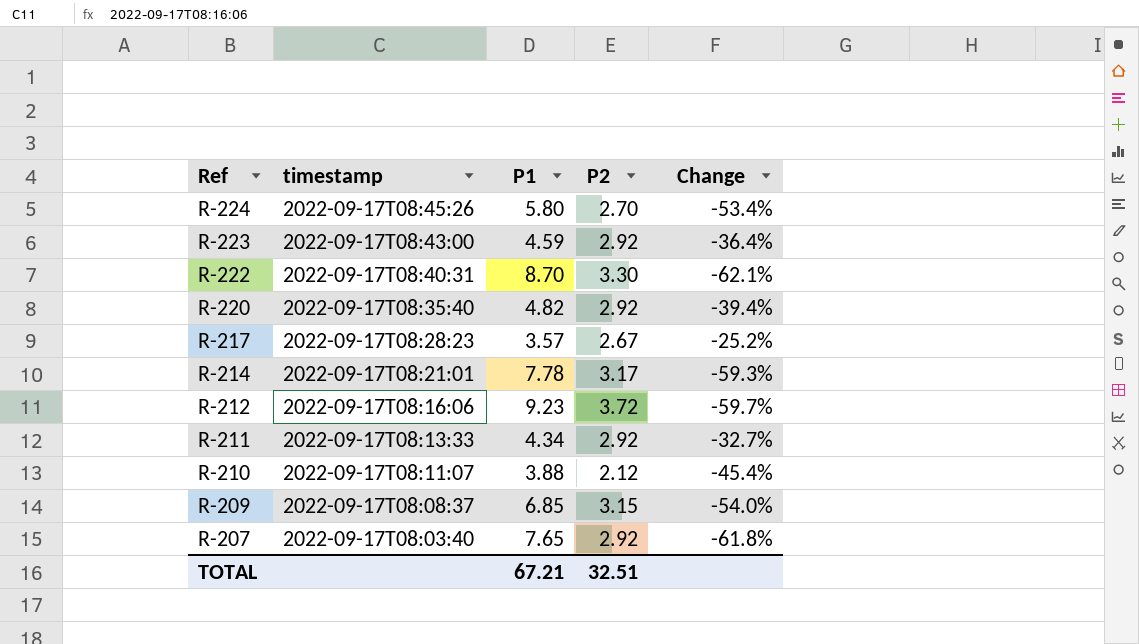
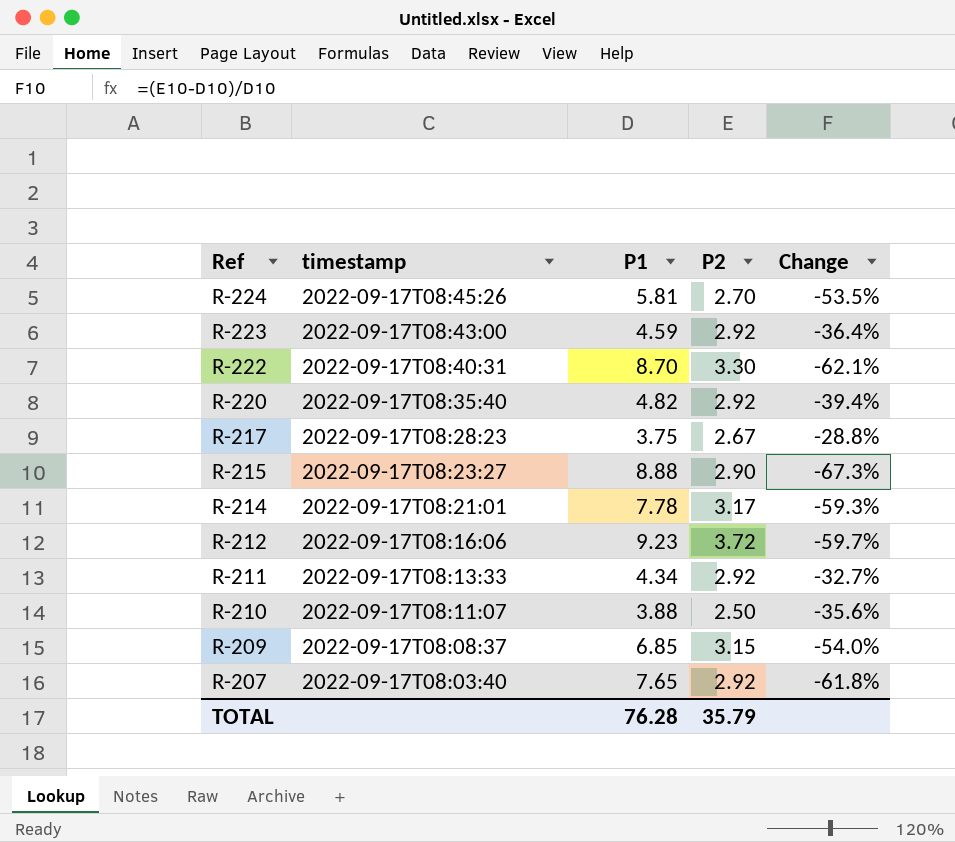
R-224 | P1: 5.80 -> 5.81
R-224 | Change: -53.4% -> -53.5%
R-217 | P1: 3.57 -> 3.75
R-217 | Change: -25.2% -> -28.8%
row R-215: none -> 2022-09-17T08:23:27 | 8.88 | 2.90 | -67.3%
R-210 | P2: 2.12 -> 2.50
R-210 | Change: -45.4% -> -35.6%
TOTAL | P1: 67.21 -> 76.28
TOTAL | P2: 32.51 -> 35.79

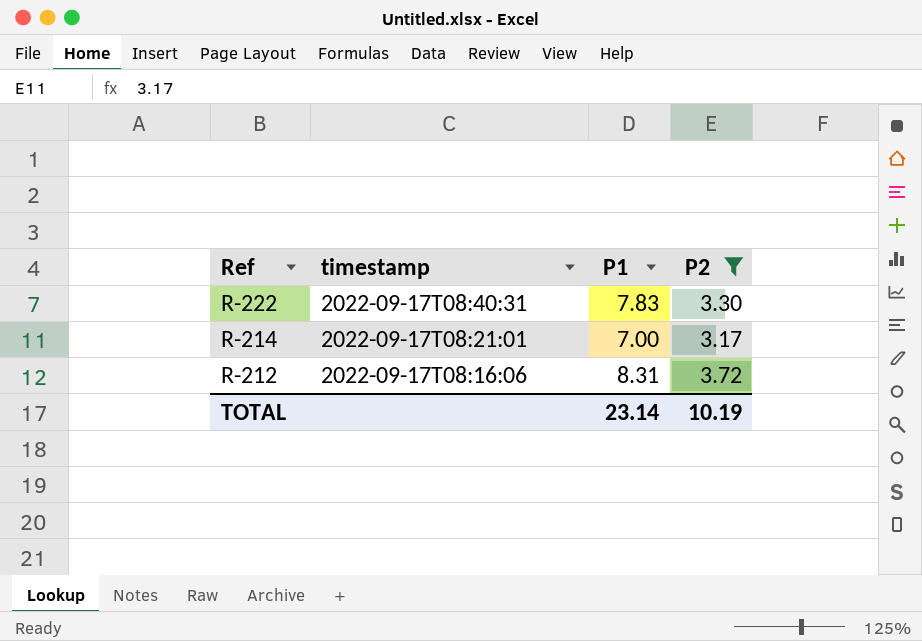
filter: none -> P2 >= 3.17
column Change | formula: ([P2] - [P1]) / [P1] -> none
R-222 | P1: 8.70 -> 7.83
R-214 | P1: 7.78 -> 7.00
R-212 | P1: 9.23 -> 8.31
TOTAL | P1: 76.28 -> 23.14
TOTAL | P2: 35.79 -> 10.19

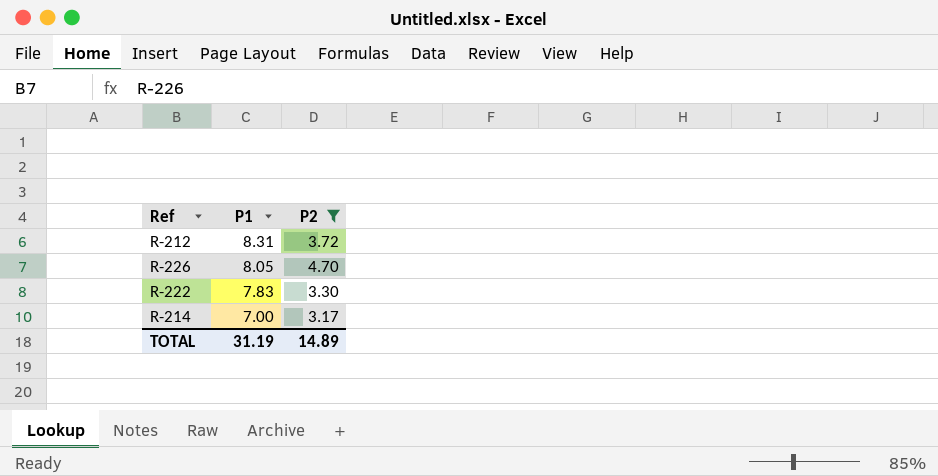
row order: Ref descending -> P1 descending
column timestamp | position: 2 -> none
row R-226: none -> 8.05 | 4.70
TOTAL | P1: 23.14 -> 31.19
TOTAL | P2: 10.19 -> 14.89

